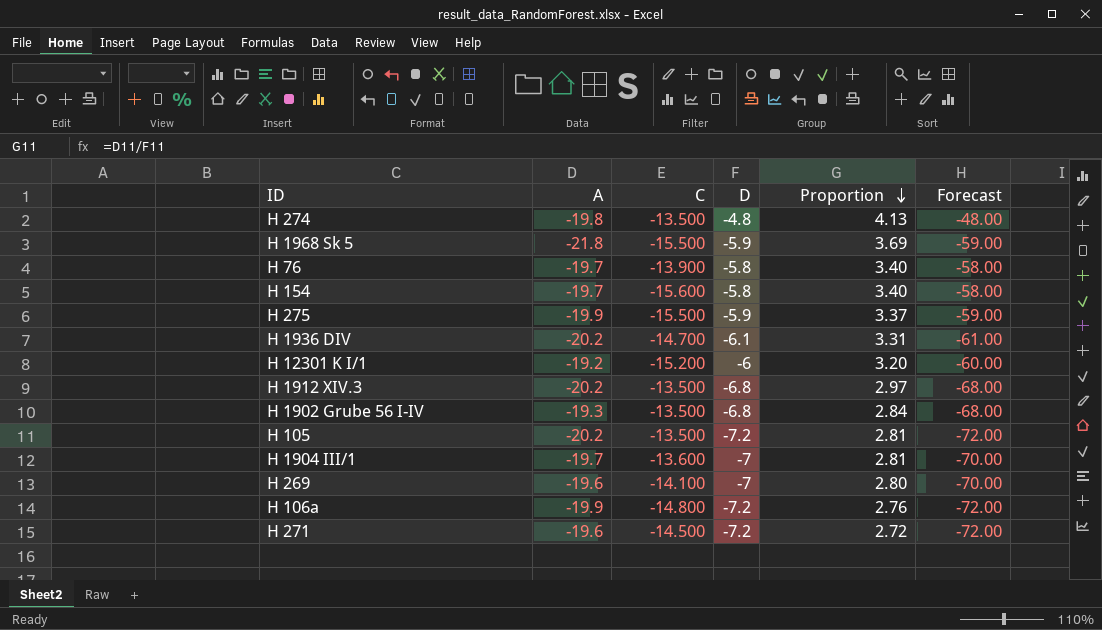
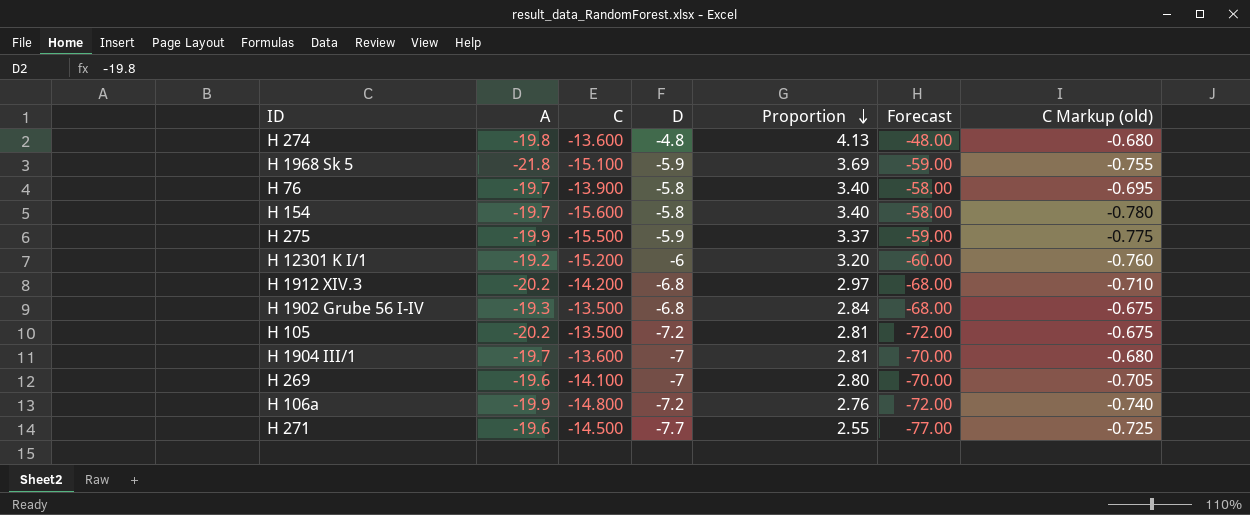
column C Markup (old) | formula: none -> [C] * 0.05
row H 1936 DIV: -20.2 | -14.700 | -6.1 | 3.31 | -61.00 -> none
H 274 | C: -13.500 -> -13.600
H 1968 Sk 5 | C: -15.500 -> -15.100
H 1912 XIV.3 | C: -13.500 -> -14.200
H 271 | D: -7.2 -> -7.7
H 271 | Proportion: 2.72 -> 2.55
H 271 | Forecast: -72.00 -> -77.00

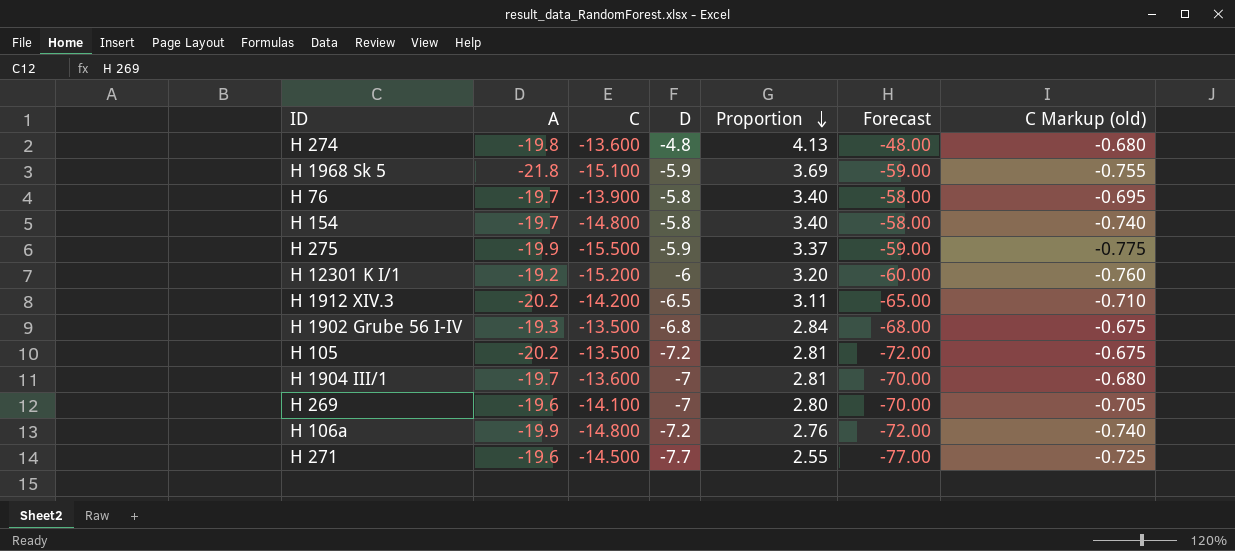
H 154 | C: -15.600 -> -14.800
H 154 | C Markup (old): -0.780 -> -0.740
H 1912 XIV.3 | D: -6.8 -> -6.5
H 1912 XIV.3 | Proportion: 2.97 -> 3.11
H 1912 XIV.3 | Forecast: -68.00 -> -65.00

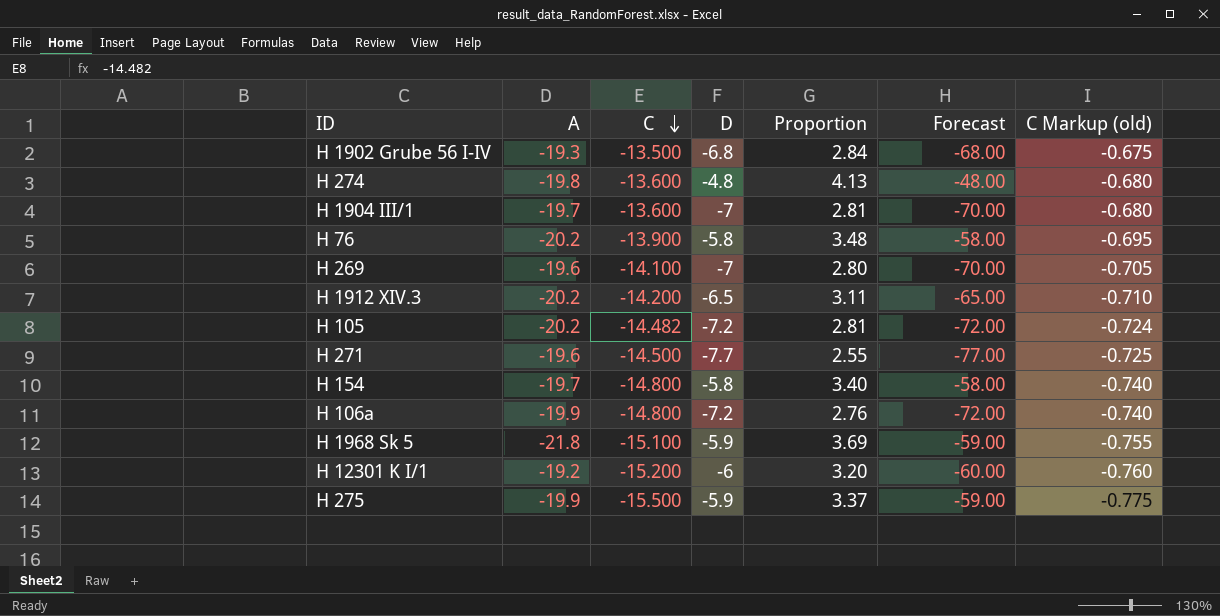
row order: Proportion descending -> C descending
H 76 | A: -19.7 -> -20.2
H 76 | Proportion: 3.40 -> 3.48
H 105 | C: -13.500 -> -14.482
H 105 | C Markup (old): -0.675 -> -0.724

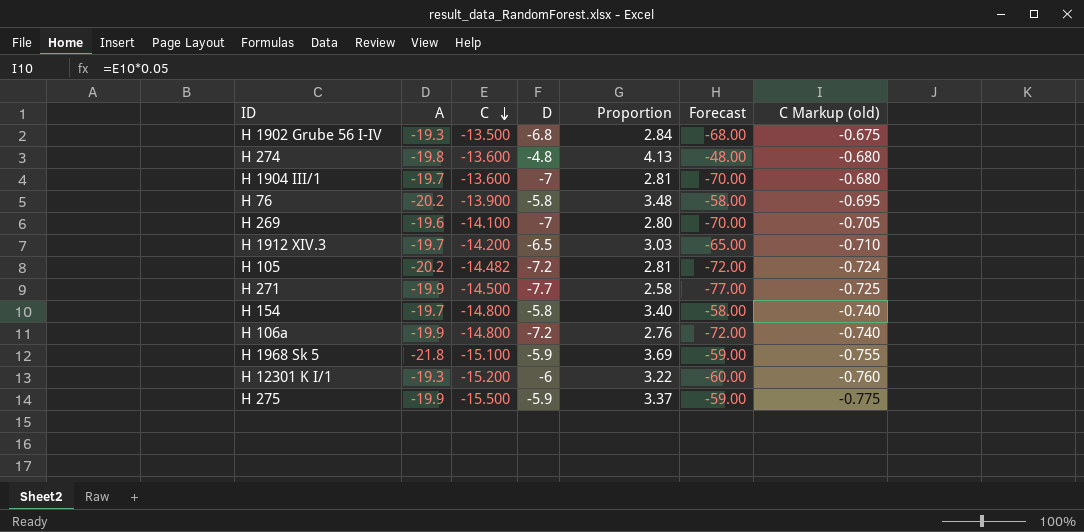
H 1912 XIV.3 | A: -20.2 -> -19.7
H 1912 XIV.3 | Proportion: 3.11 -> 3.03
H 271 | A: -19.6 -> -19.9
H 271 | Proportion: 2.55 -> 2.58
H 12301 K I/1 | A: -19.2 -> -19.3
H 12301 K I/1 | Proportion: 3.20 -> 3.22

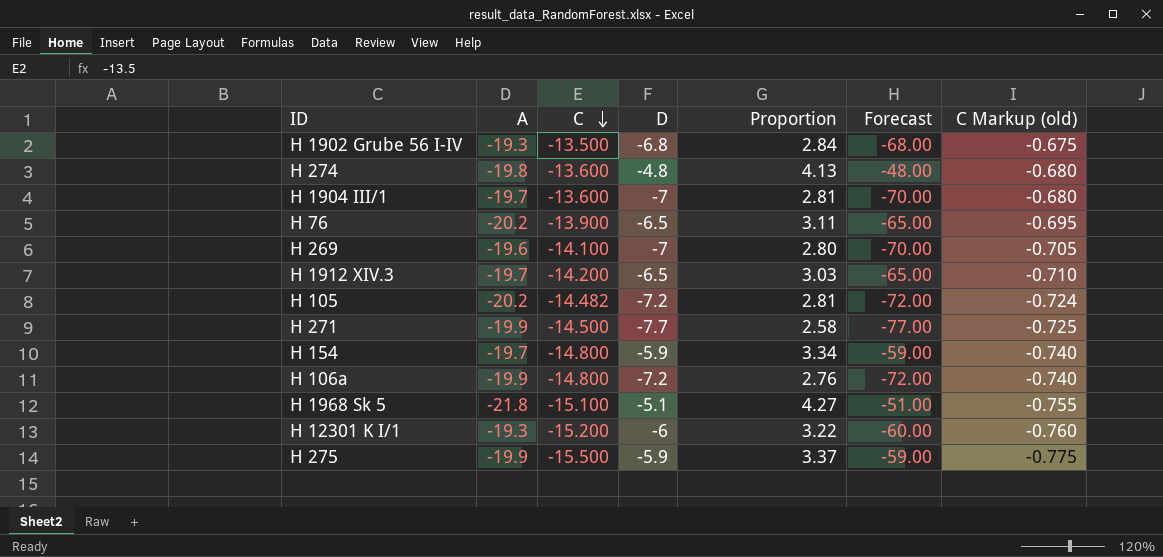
H 76 | D: -5.8 -> -6.5
H 76 | Proportion: 3.48 -> 3.11
H 76 | Forecast: -58.00 -> -65.00
H 154 | D: -5.8 -> -5.9
H 154 | Proportion: 3.40 -> 3.34
H 154 | Forecast: -58.00 -> -59.00
H 1968 Sk 5 | D: -5.9 -> -5.1
H 1968 Sk 5 | Proportion: 3.69 -> 4.27
H 1968 Sk 5 | Forecast: -59.00 -> -51.00

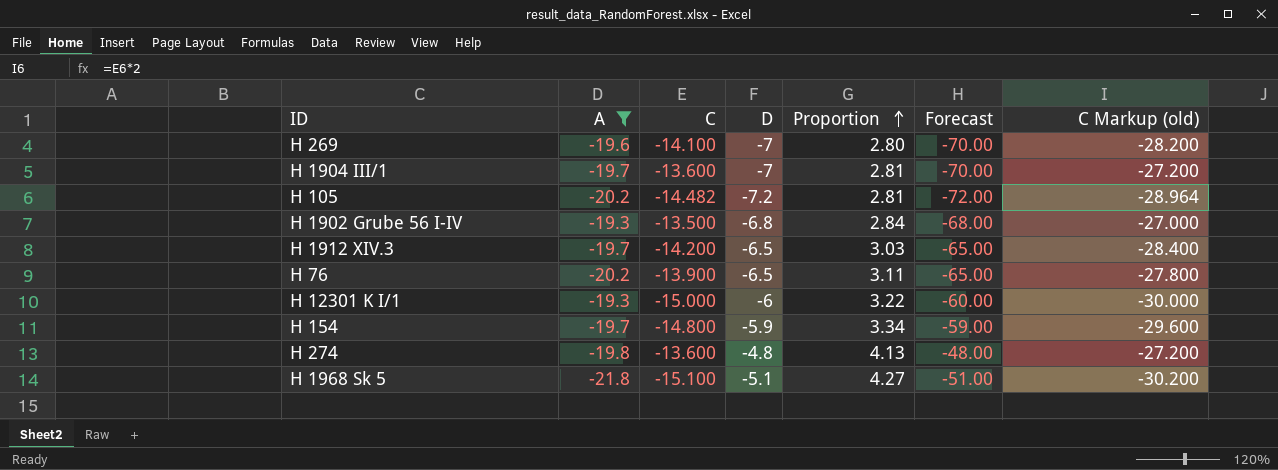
filter: none -> A != -19.9
row order: C descending -> Proportion ascending
column C Markup (old) | formula: [C] * 0.05 -> [C] * 2
H 12301 K I/1 | C: -15.200 -> -15.000

